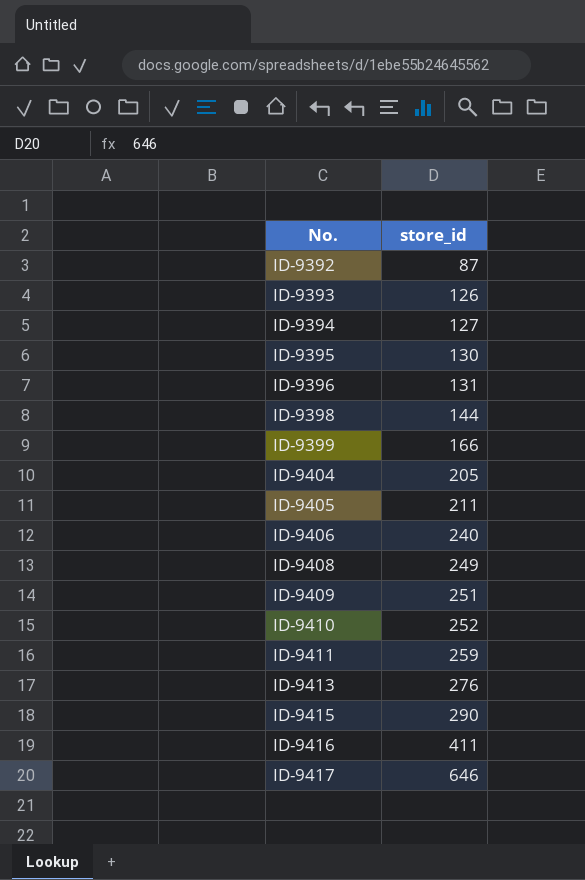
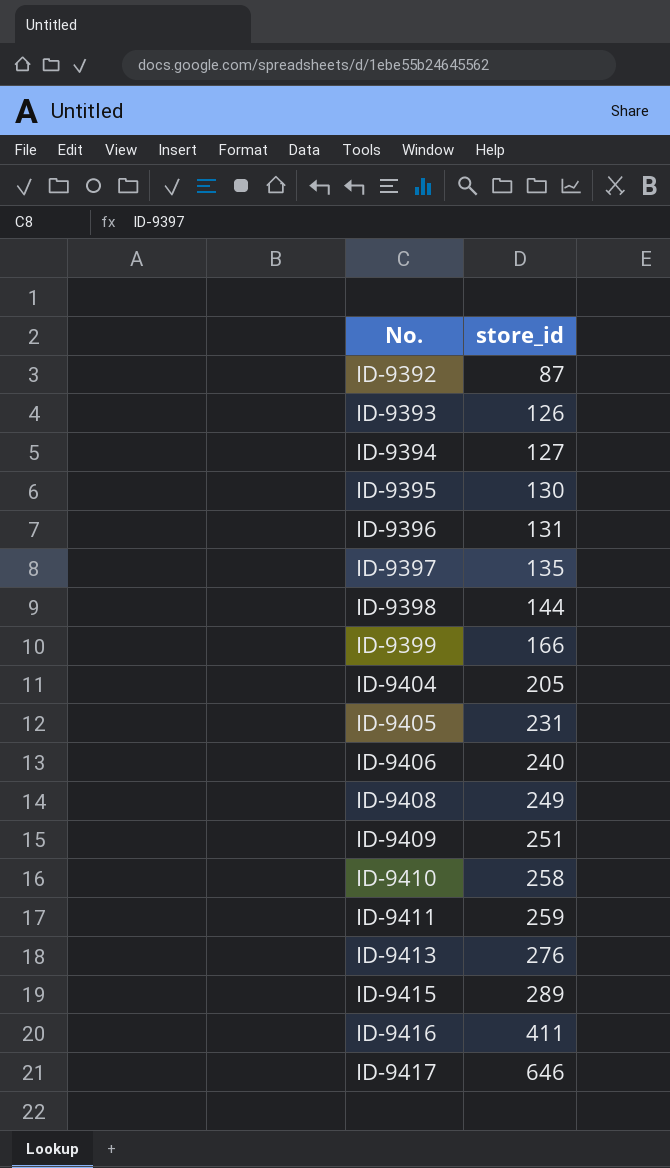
row ID-9397: none -> 135
ID-9405 | store_id: 211 -> 231
ID-9410 | store_id: 252 -> 258
ID-9415 | store_id: 290 -> 289

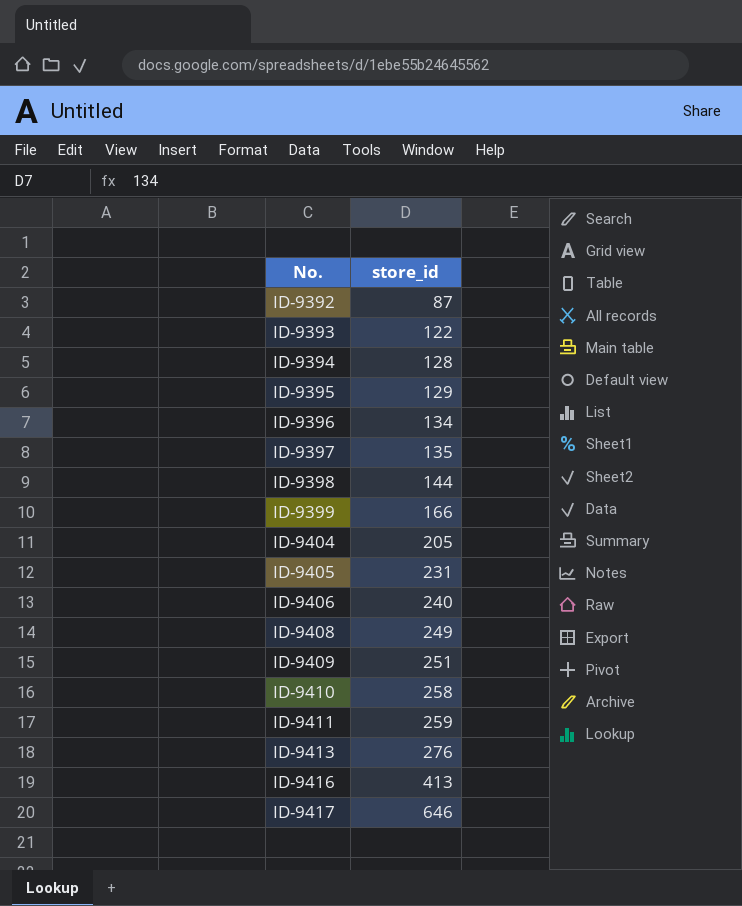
row ID-9415: 289 -> none
ID-9393 | store_id: 126 -> 122
ID-9394 | store_id: 127 -> 128
ID-9395 | store_id: 130 -> 129
ID-9396 | store_id: 131 -> 134
ID-9416 | store_id: 411 -> 413

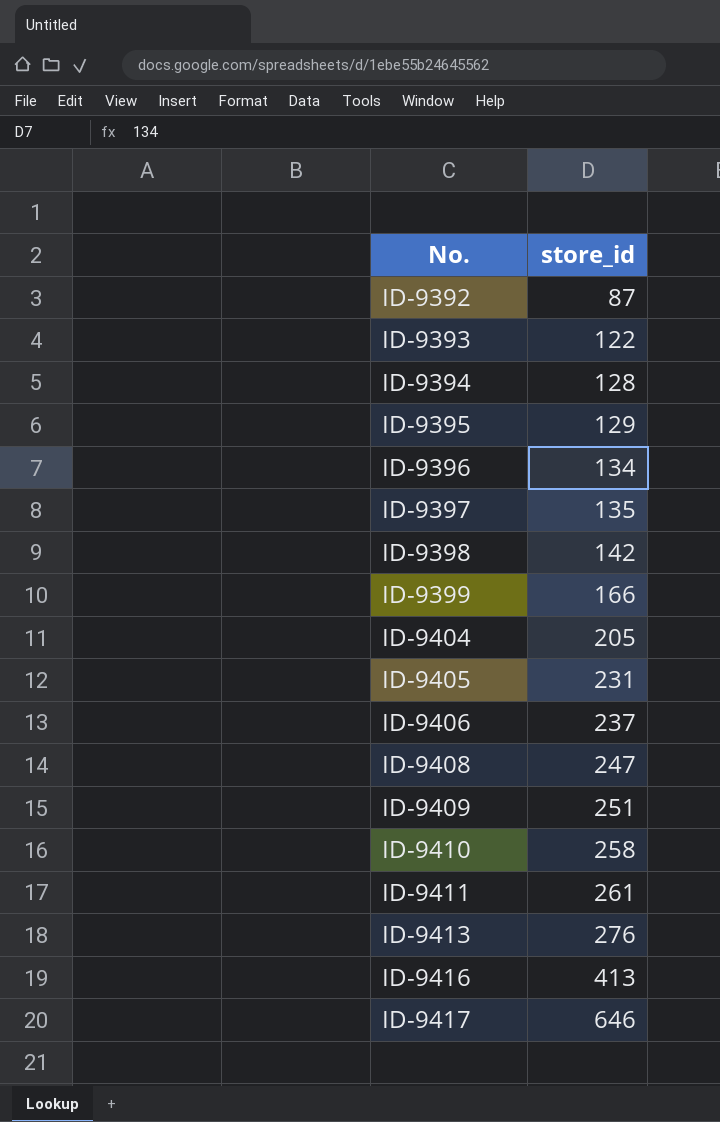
ID-9398 | store_id: 144 -> 142
ID-9406 | store_id: 240 -> 237
ID-9408 | store_id: 249 -> 247
ID-9411 | store_id: 259 -> 261

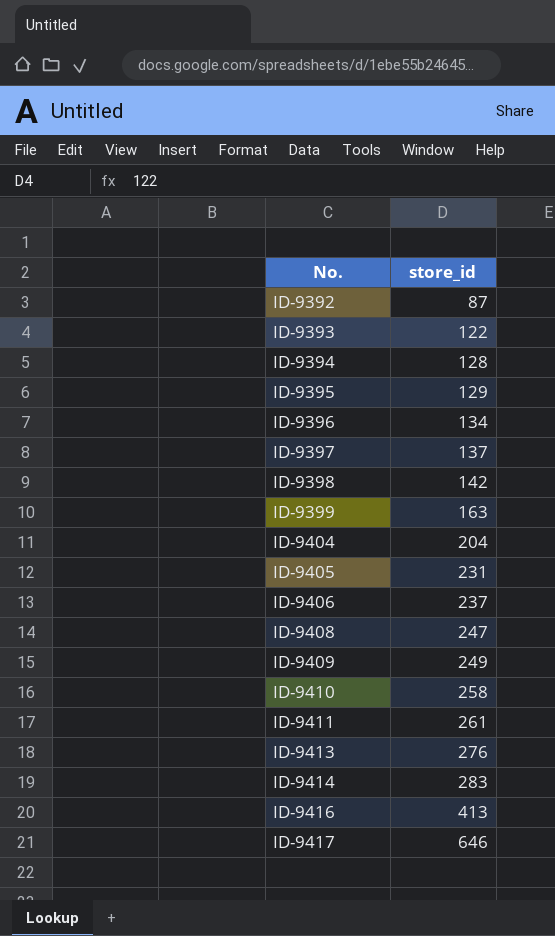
ID-9397 | store_id: 135 -> 137
ID-9399 | store_id: 166 -> 163
ID-9404 | store_id: 205 -> 204
ID-9409 | store_id: 251 -> 249
row ID-9414: none -> 283

